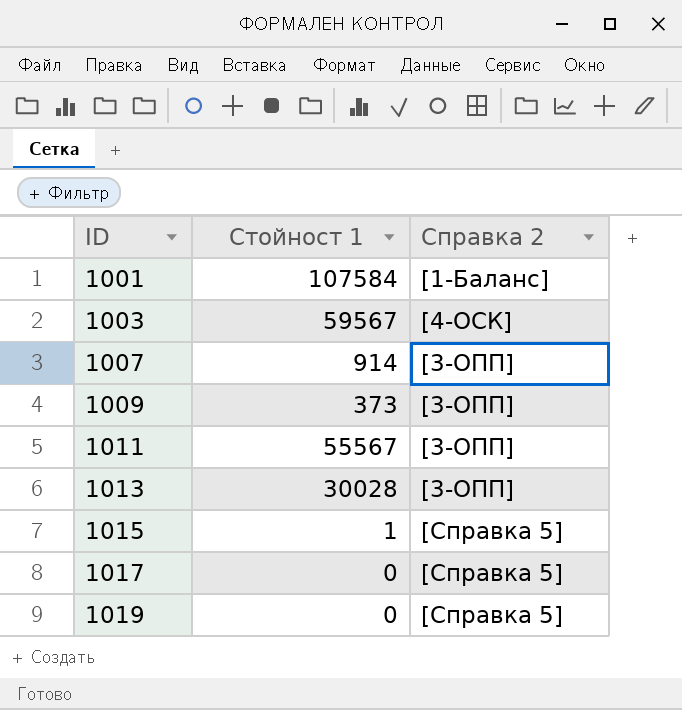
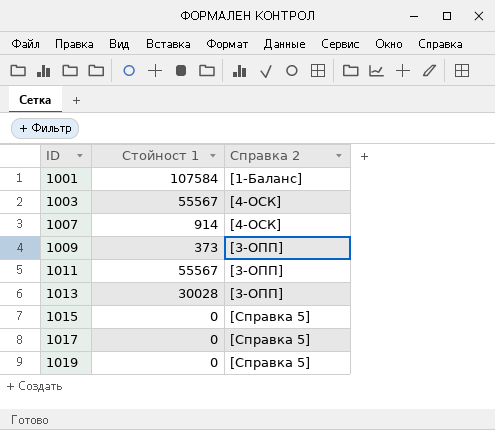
1003 | Стойност 1: 59567 -> 55567
1007 | Справка 2: [3-ОПП] -> [4-ОСК]
1015 | Стойност 1: 1 -> 0

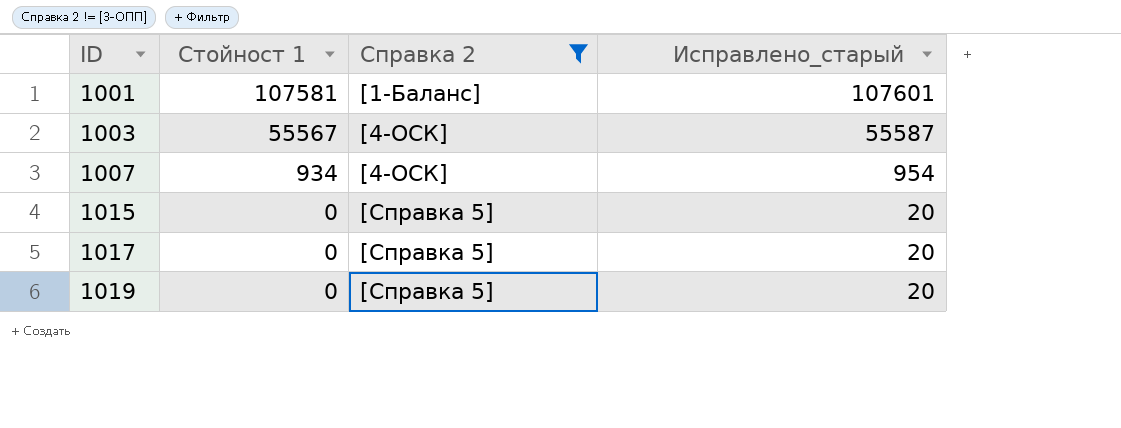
filter: none -> Справка 2 != [3-ОПП]
column Исправлено_старый | formula: none -> [Стойност 1] + 20
1001 | Стойност 1: 107584 -> 107581
1007 | Стойност 1: 914 -> 934

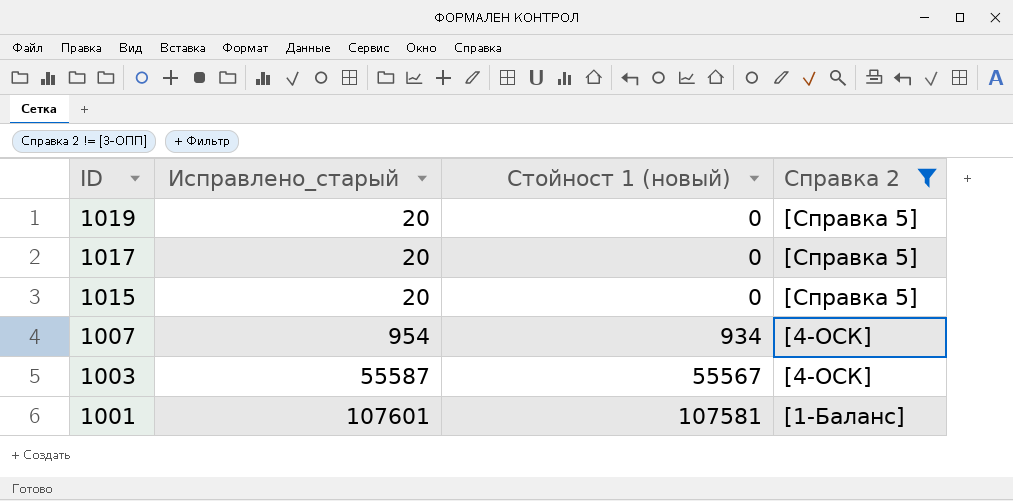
row order: ID ascending -> ID descending
column Исправлено_старый | position: 4 -> 2
column name: Стойност 1 -> Стойност 1 (новый)

